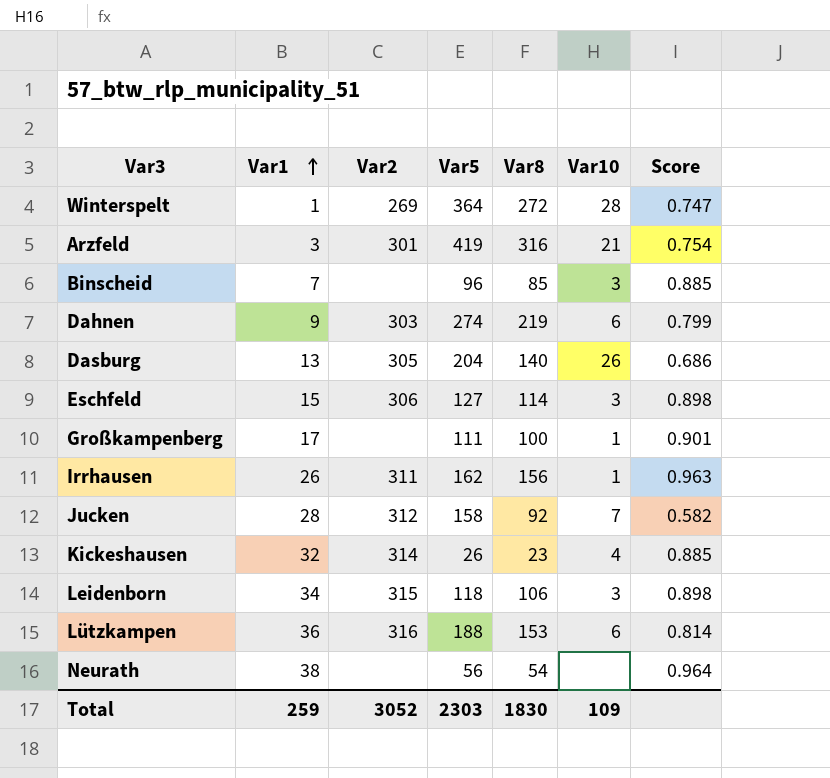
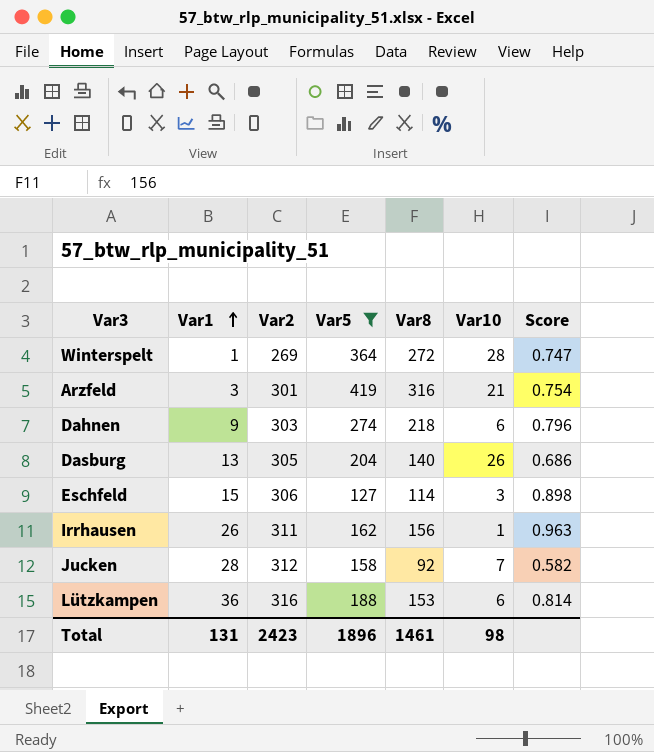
filter: none -> Var5 >= 127
Dahnen | Var8: 219 -> 218
Dahnen | Score: 0.799 -> 0.796
Total | Var1: 259 -> 131
Total | Var2: 3052 -> 2423
Total | Var5: 2303 -> 1896
Total | Var8: 1830 -> 1461
Total | Var10: 109 -> 98

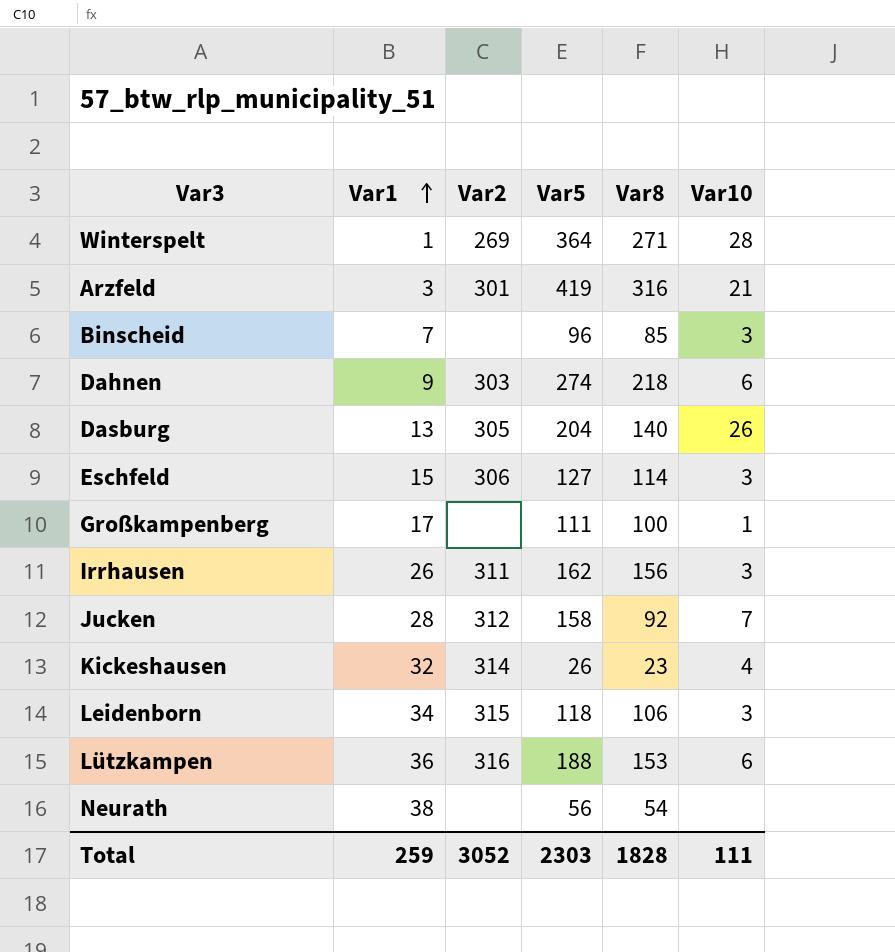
filter: Var5 >= 127 -> none
column Score | formula: [Var8] / [Var5] -> none
Winterspelt | Var8: 272 -> 271
Irrhausen | Var10: 1 -> 3
Total | Var1: 131 -> 259
Total | Var2: 2423 -> 3052
Total | Var5: 1896 -> 2303
Total | Var8: 1461 -> 1828
Total | Var10: 98 -> 111

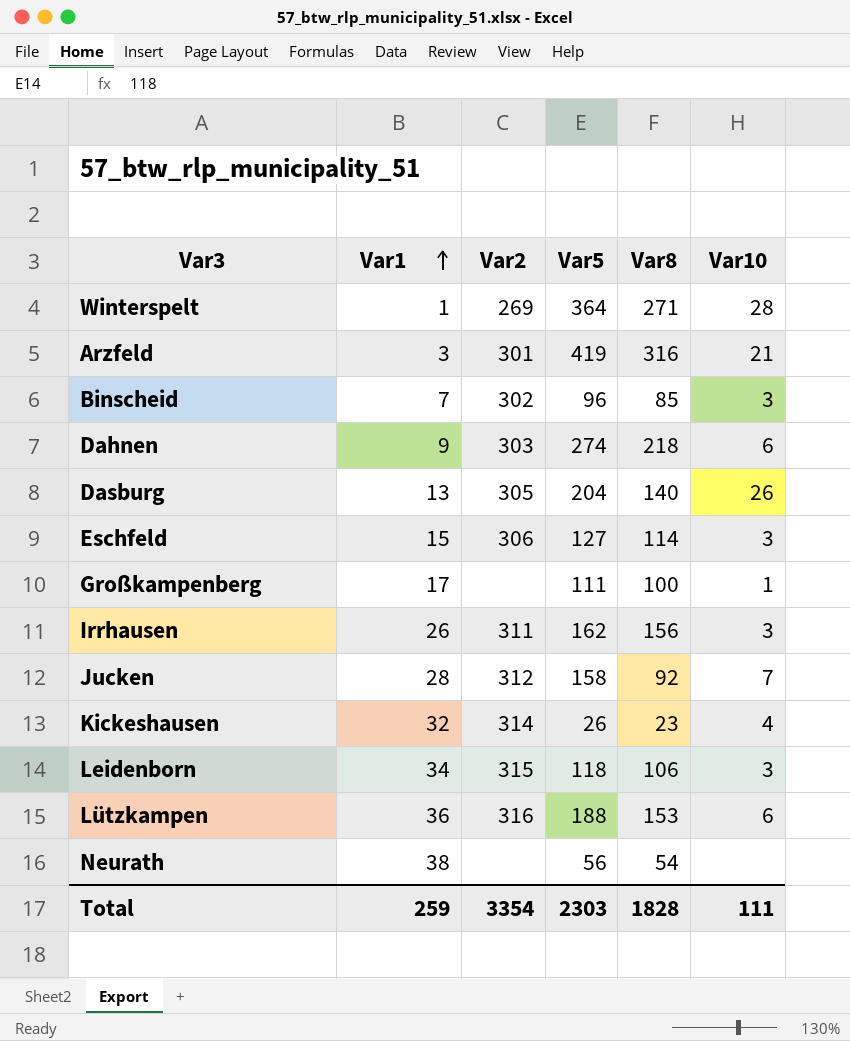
Binscheid | Var2: none -> 302
Total | Var2: 3052 -> 3354

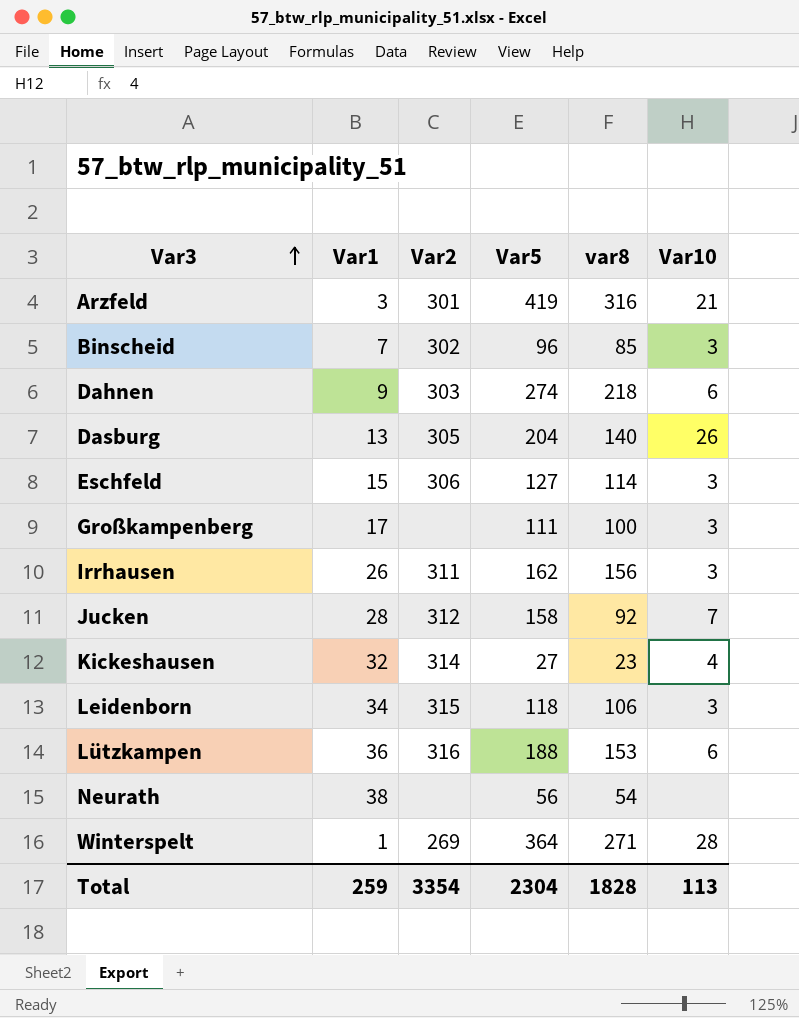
row order: Var1 ascending -> Var3 ascending
column name: Var8 -> var8
Großkampenberg | Var10: 1 -> 3
Kickeshausen | Var5: 26 -> 27
Total | Var5: 2303 -> 2304
Total | Var10: 111 -> 113

